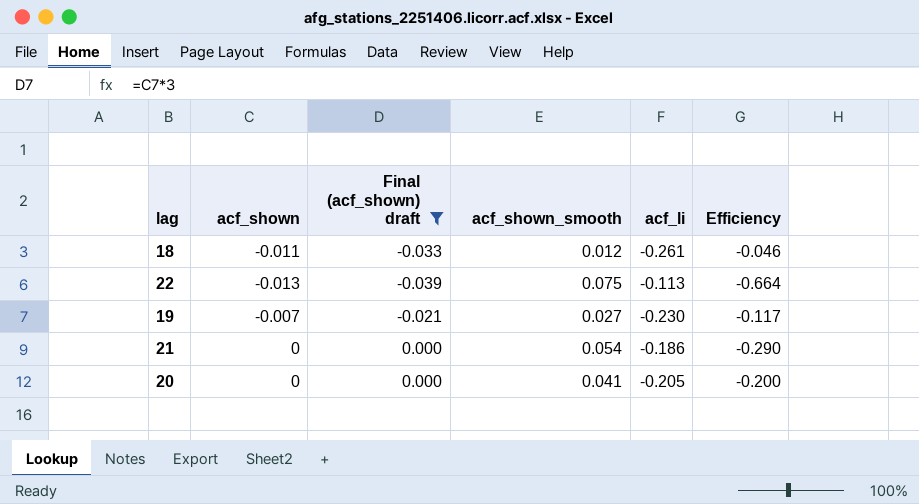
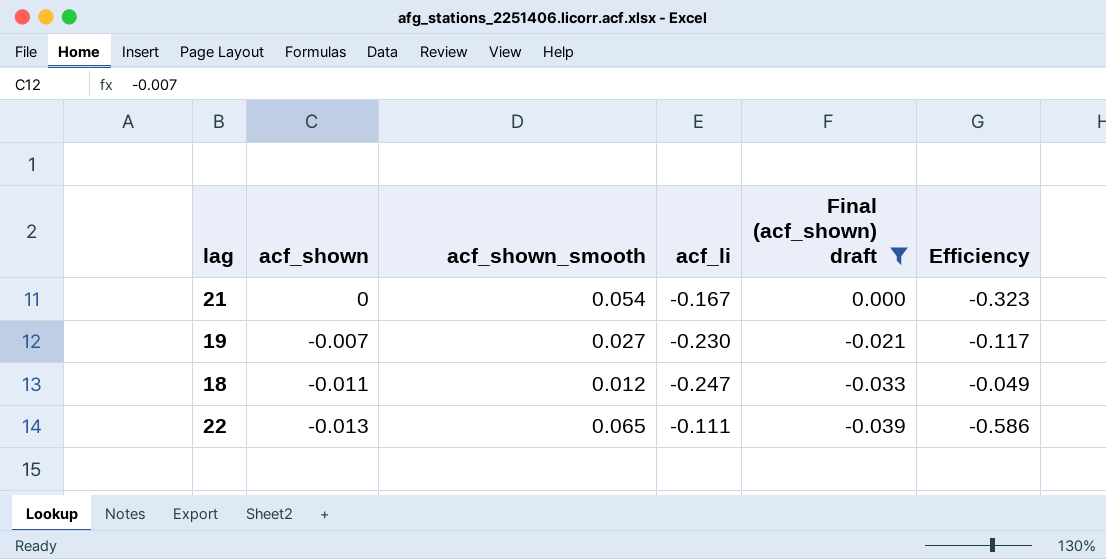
row order: none -> acf_shown descending
column Final (acf_shown) draft | position: 3 -> 5
row 20: 0 | 0.000 | 0.041 | -0.205 | -0.200 -> none
21 | acf_li: -0.186 -> -0.167
21 | Efficiency: -0.290 -> -0.323
18 | acf_li: -0.261 -> -0.247
18 | Efficiency: -0.046 -> -0.049
22 | acf_shown_smooth: 0.075 -> 0.065
22 | acf_li: -0.113 -> -0.111
22 | Efficiency: -0.664 -> -0.586

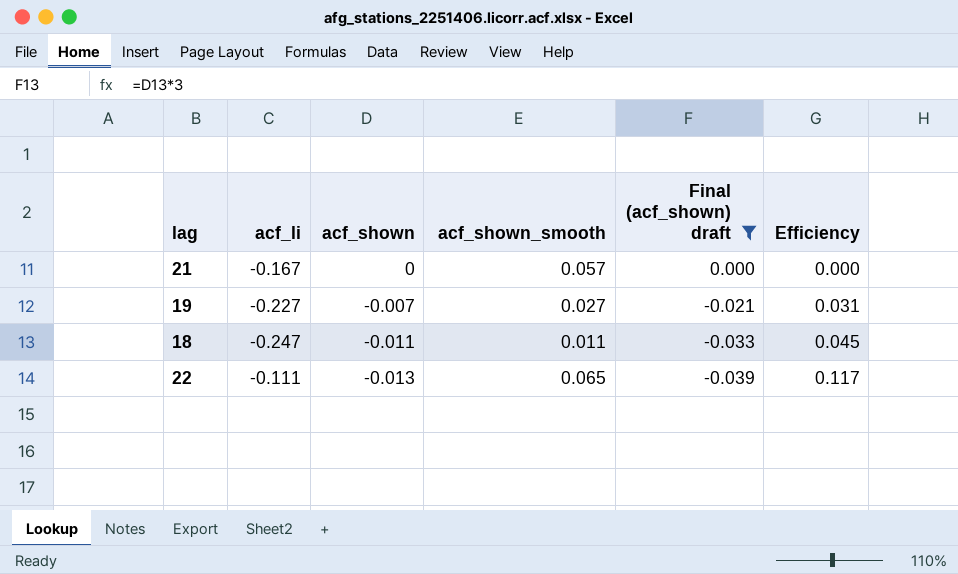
column acf_li | position: 4 -> 2
column Efficiency | formula: [acf_shown_smooth] / [acf_li] -> [acf_shown] / [acf_li]
21 | acf_shown_smooth: 0.054 -> 0.057
19 | acf_li: -0.230 -> -0.227
18 | acf_shown_smooth: 0.012 -> 0.011

